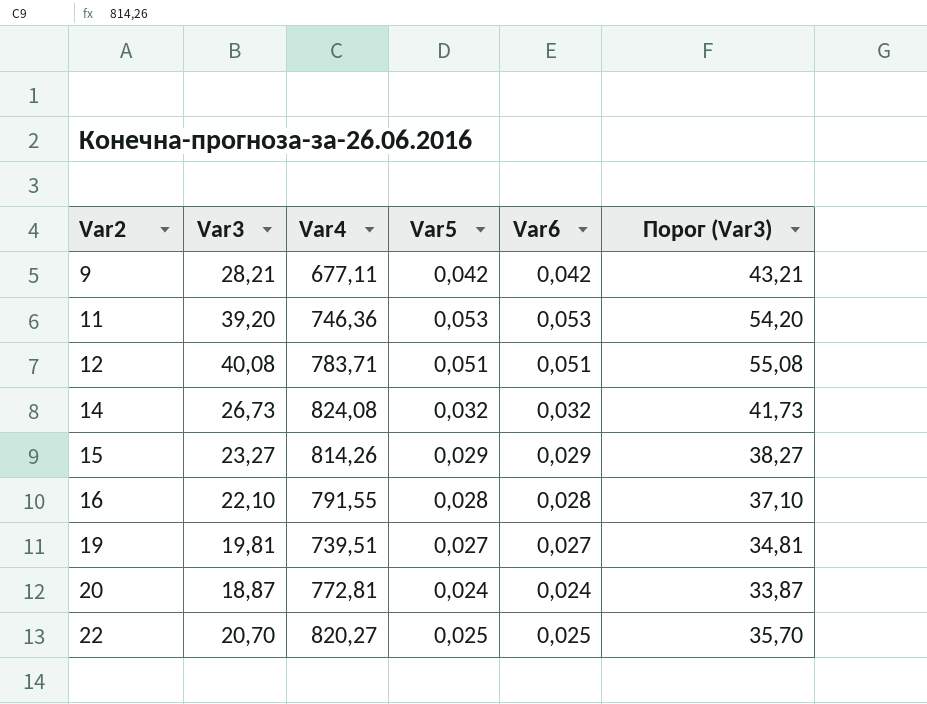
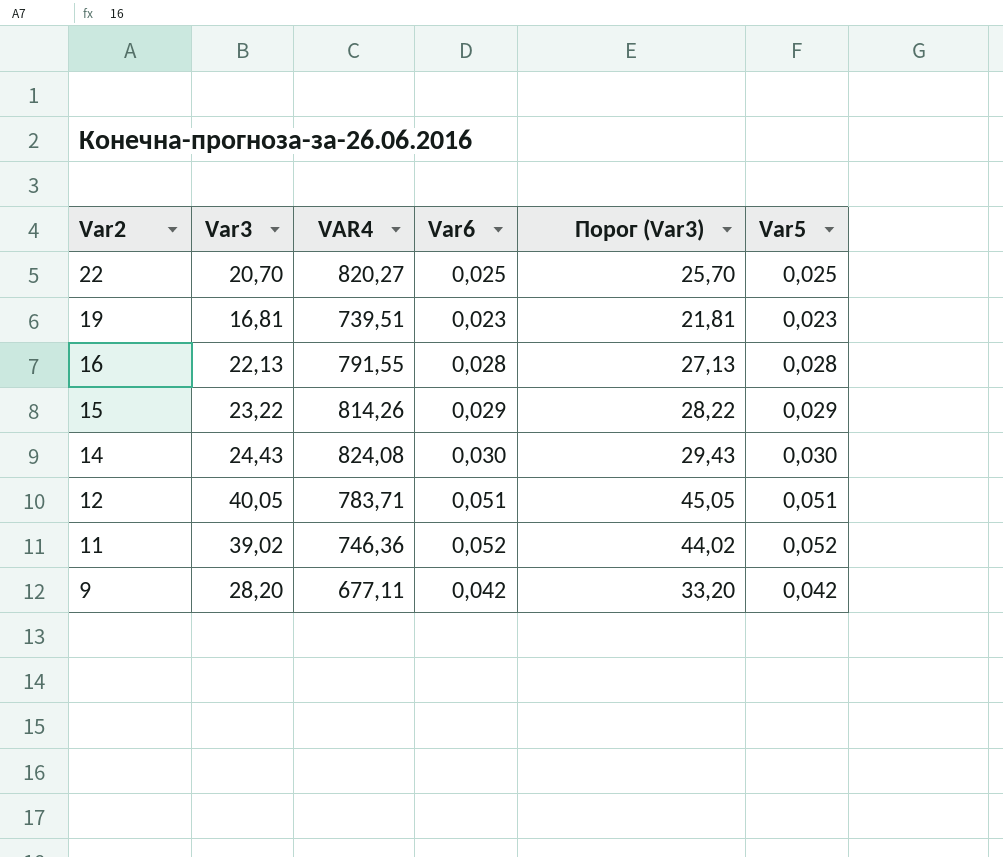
row order: Var2 ascending -> Var2 descending
column name: Var4 -> VAR4
column Порог (Var3) | formula: [Var3] + 15 -> [Var3] + 5
column Var5 | position: 4 -> 6
row 20: 18,87 | 772,81 | 0,024 | 0,024 | 33,87 -> none
19 | Var3: 19,81 -> 16,81
19 | Var6: 0,027 -> 0,023
19 | Var5: 0,027 -> 0,023
16 | Var3: 22,10 -> 22,13
15 | Var3: 23,27 -> 23,22
14 | Var3: 26,73 -> 24,43
14 | Var6: 0,032 -> 0,030
14 | Var5: 0,032 -> 0,030
12 | Var3: 40,08 -> 40,05
11 | Var3: 39,20 -> 39,02
11 | Var6: 0,053 -> 0,052
11 | Var5: 0,053 -> 0,052
9 | Var3: 28,21 -> 28,20

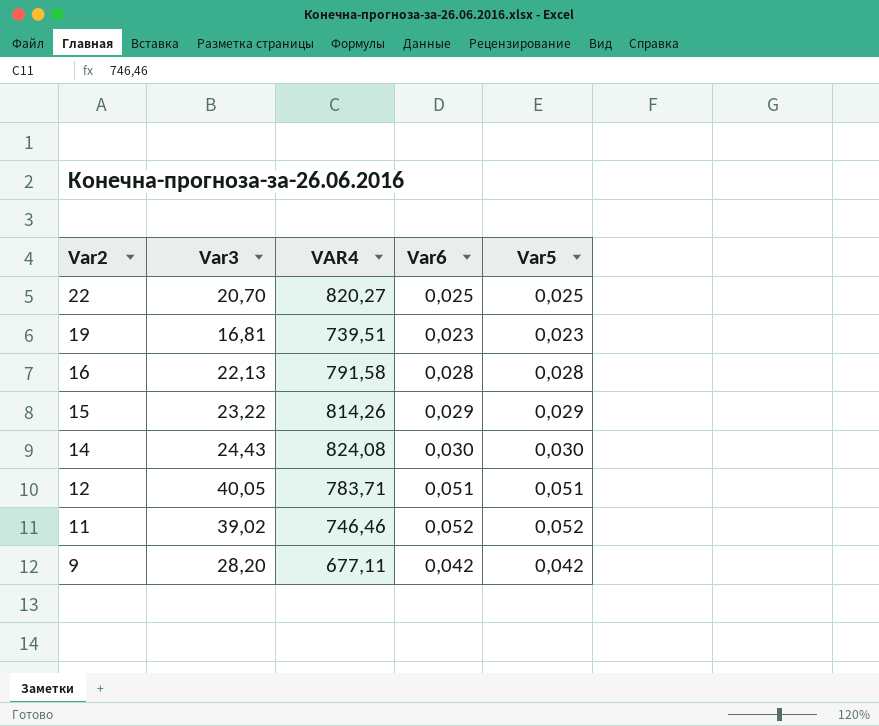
column Порог (Var3) | formula: [Var3] + 5 -> none
16 | VAR4: 791,55 -> 791,58
11 | VAR4: 746,36 -> 746,46

